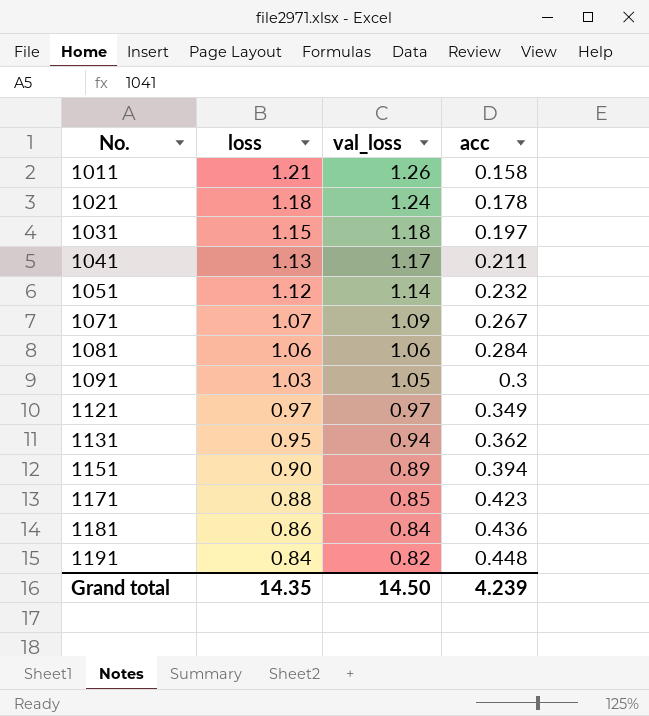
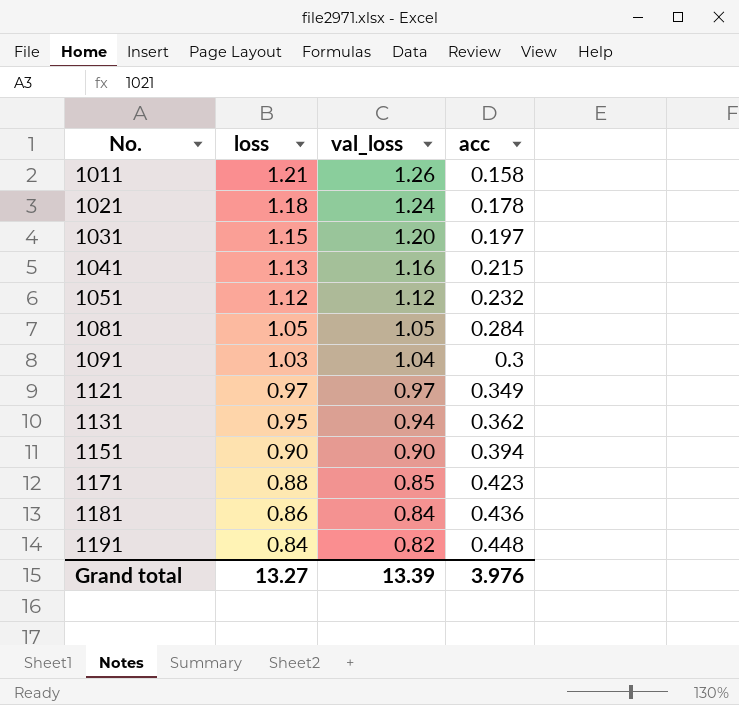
row 1071: 1.07 | 1.09 | 0.267 -> none
1031 | val_loss: 1.18 -> 1.20
1041 | val_loss: 1.17 -> 1.16
1041 | acc: 0.211 -> 0.215
1051 | val_loss: 1.14 -> 1.12
1081 | loss: 1.06 -> 1.05
1081 | val_loss: 1.06 -> 1.05
1091 | val_loss: 1.05 -> 1.04
1151 | val_loss: 0.89 -> 0.90
Grand total | loss: 14.35 -> 13.27
Grand total | val_loss: 14.50 -> 13.39
Grand total | acc: 4.239 -> 3.976

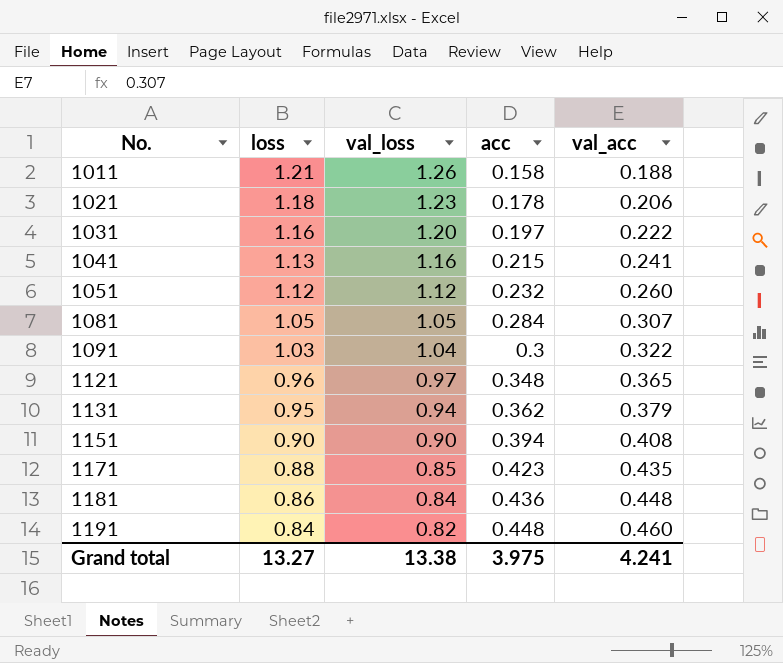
column val_acc | position: none -> 5
1021 | val_loss: 1.24 -> 1.23
1031 | loss: 1.15 -> 1.16
1121 | loss: 0.97 -> 0.96
1121 | acc: 0.349 -> 0.348
Grand total | val_loss: 13.39 -> 13.38
Grand total | acc: 3.976 -> 3.975

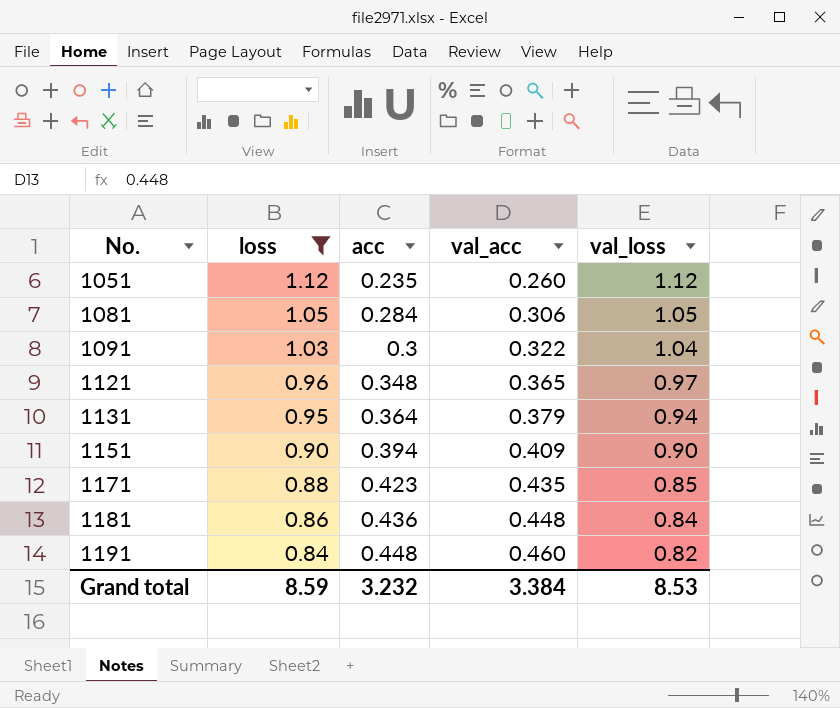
filter: none -> loss <= 1.12
column val_loss | position: 3 -> 5
1051 | acc: 0.232 -> 0.235
1081 | val_acc: 0.307 -> 0.306
1131 | acc: 0.362 -> 0.364
1151 | val_acc: 0.408 -> 0.409
Grand total | loss: 13.27 -> 8.59
Grand total | acc: 3.975 -> 3.232
Grand total | val_acc: 4.241 -> 3.384
Grand total | val_loss: 13.38 -> 8.53

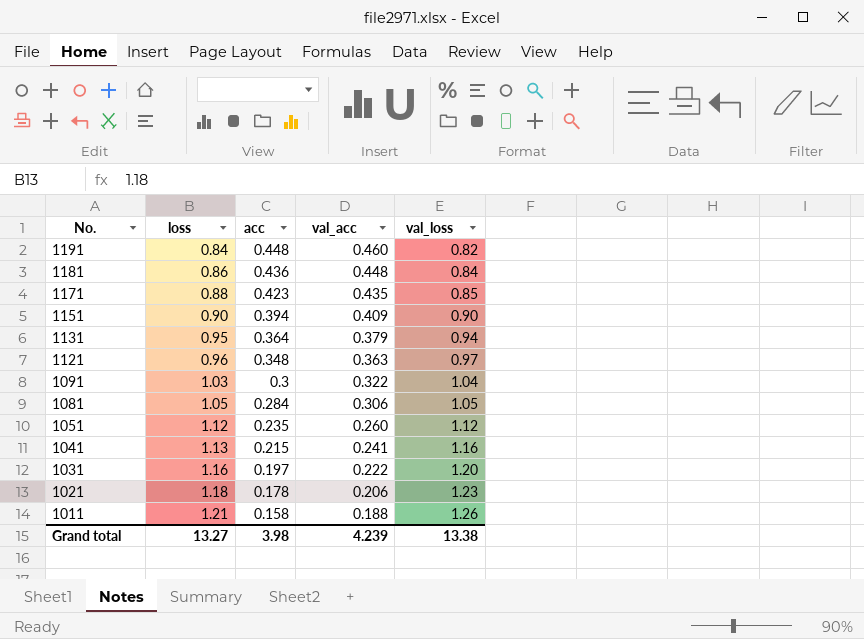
filter: loss <= 1.12 -> none
row order: No. ascending -> No. descending
1121 | val_acc: 0.365 -> 0.363
Grand total | loss: 8.59 -> 13.27
Grand total | acc: 3.232 -> 3.98
Grand total | val_acc: 3.384 -> 4.239
Grand total | val_loss: 8.53 -> 13.38

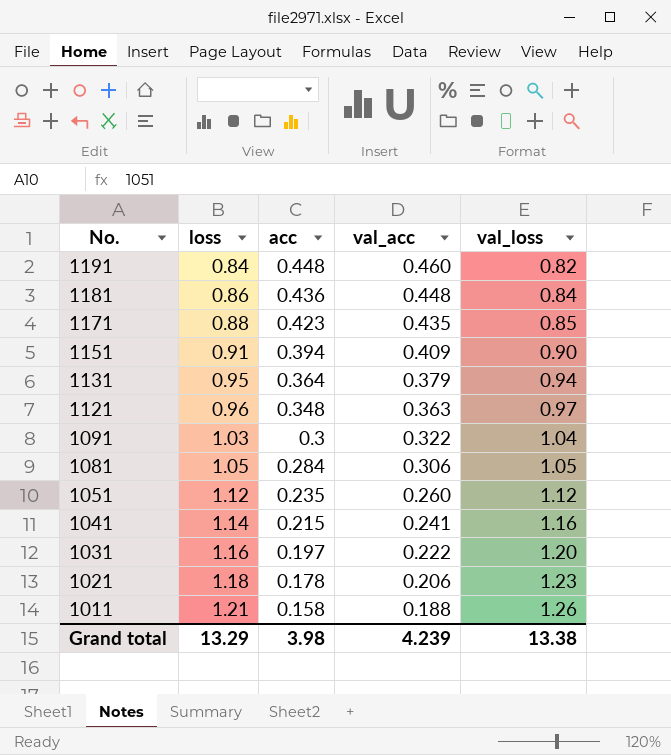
1151 | loss: 0.90 -> 0.91
1041 | loss: 1.13 -> 1.14
Grand total | loss: 13.27 -> 13.29

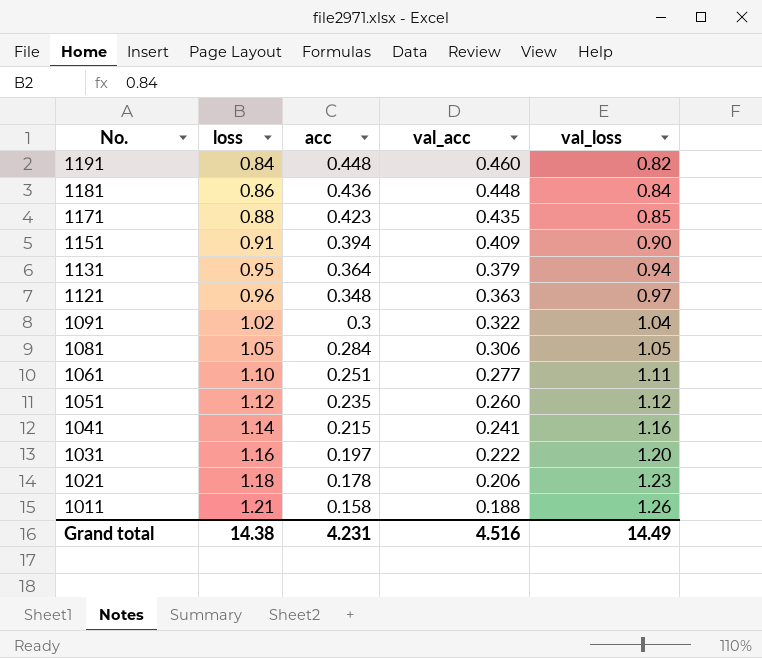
1091 | loss: 1.03 -> 1.02
row 1061: none -> 1.10 | 0.251 | 0.277 | 1.11
Grand total | loss: 13.29 -> 14.38
Grand total | acc: 3.98 -> 4.231
Grand total | val_acc: 4.239 -> 4.516
Grand total | val_loss: 13.38 -> 14.49

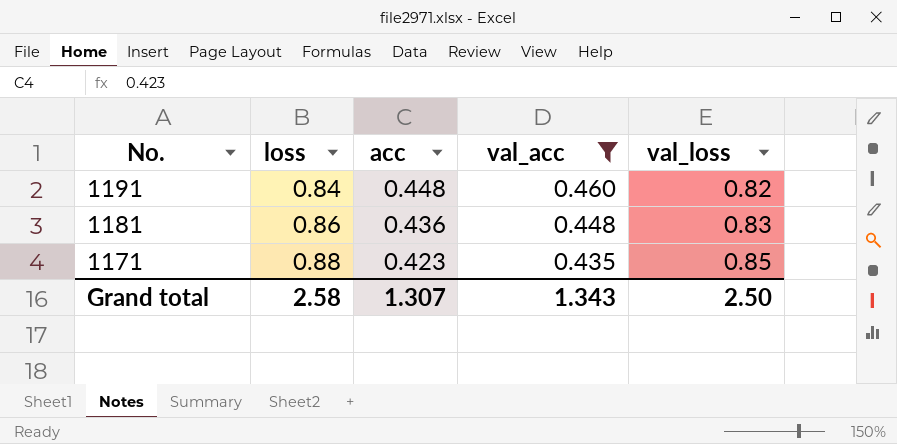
filter: none -> val_acc >= 0.435
1181 | val_loss: 0.84 -> 0.83
Grand total | loss: 14.38 -> 2.58
Grand total | acc: 4.231 -> 1.307
Grand total | val_acc: 4.516 -> 1.343
Grand total | val_loss: 14.49 -> 2.50

